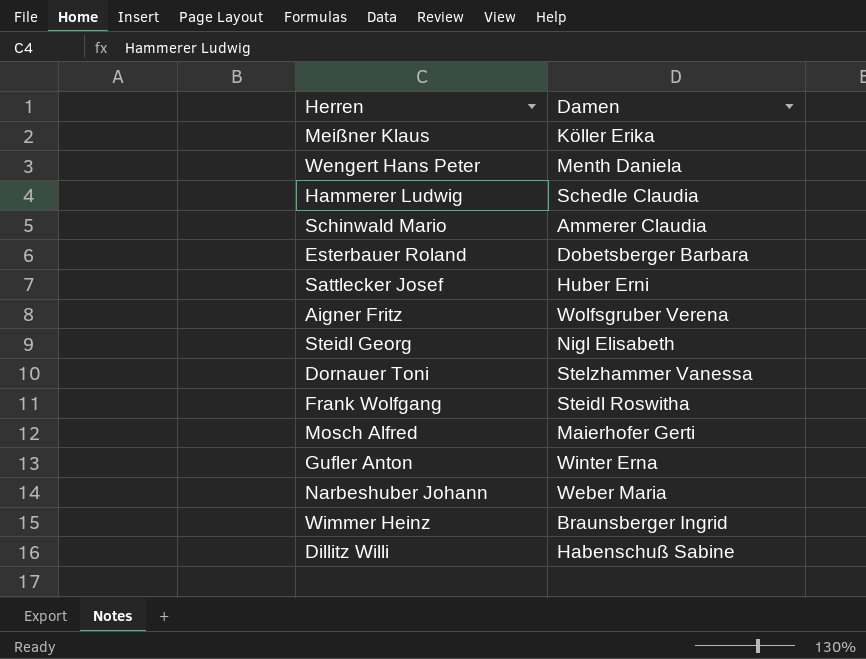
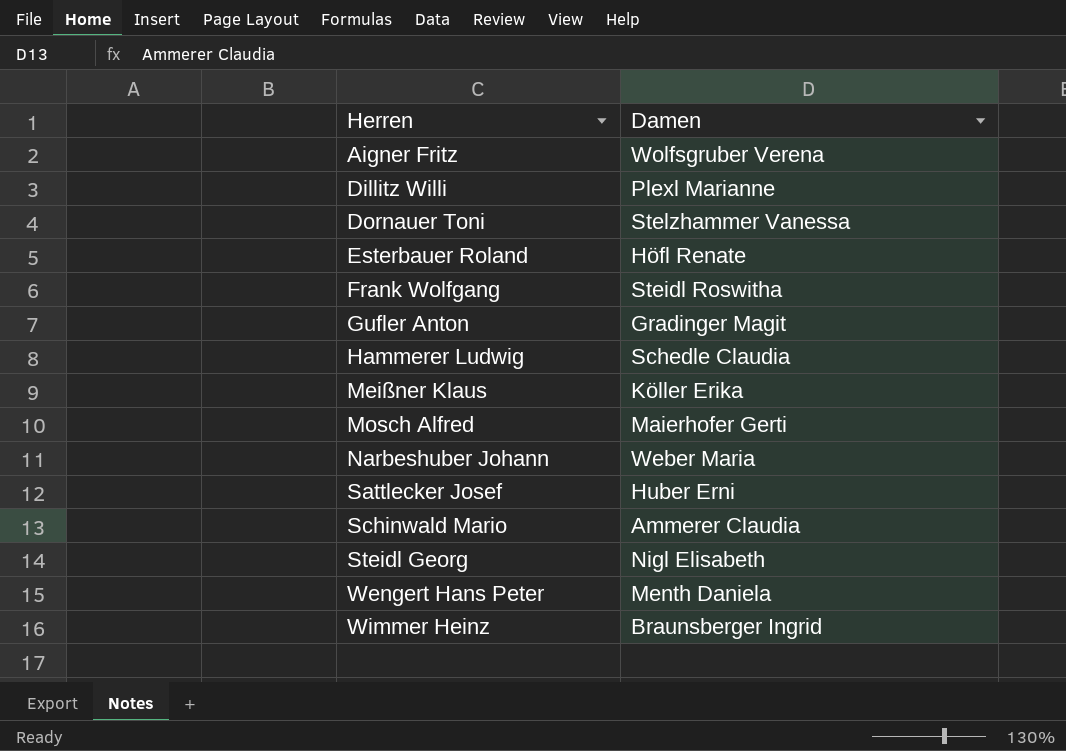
row order: none -> Herren ascending
Dillitz Willi | Damen: Habenschuß Sabine -> Plexl Marianne
Esterbauer Roland | Damen: Dobetsberger Barbara -> Höfl Renate
Gufler Anton | Damen: Winter Erna -> Gradinger Magit

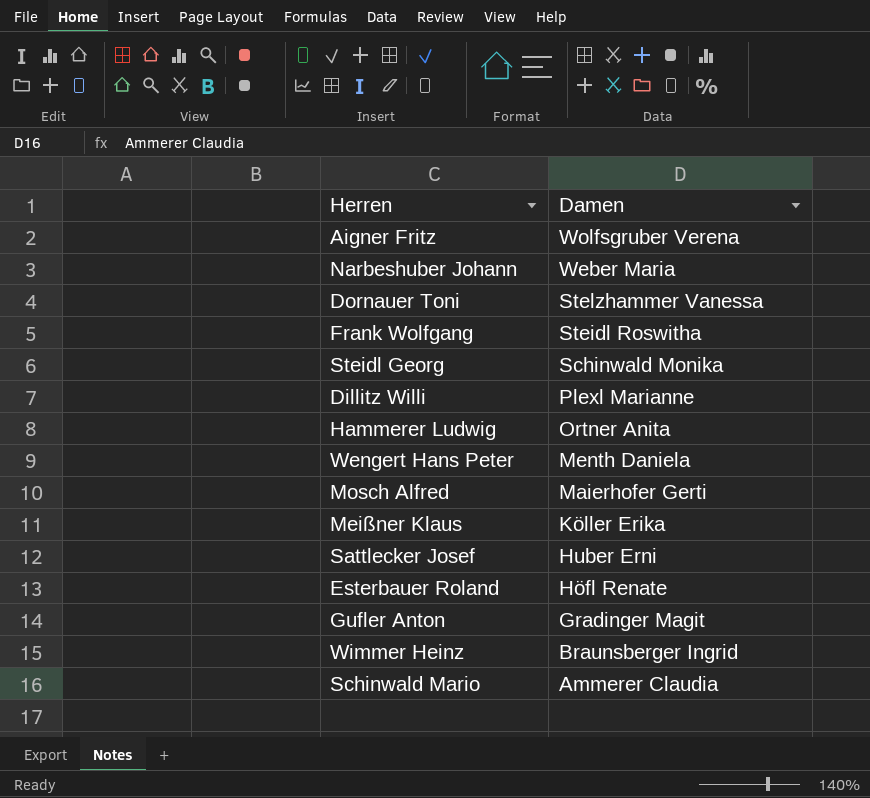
row order: Herren ascending -> Damen descending
Steidl Georg | Damen: Nigl Elisabeth -> Schinwald Monika
Hammerer Ludwig | Damen: Schedle Claudia -> Ortner Anita

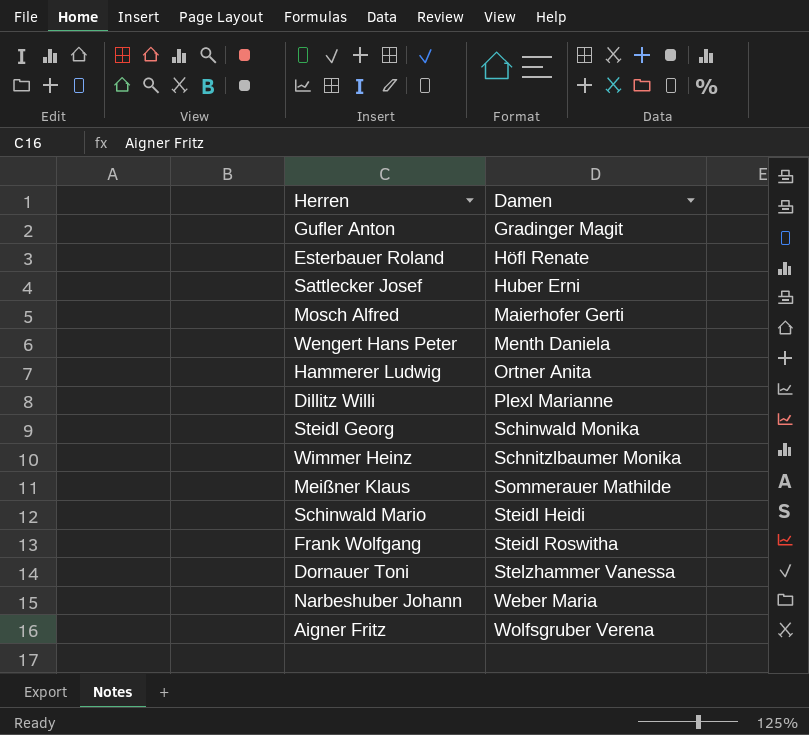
row order: Damen descending -> Damen ascending
Wimmer Heinz | Damen: Braunsberger Ingrid -> Schnitzlbaumer Monika
Meißner Klaus | Damen: Köller Erika -> Sommerauer Mathilde
Schinwald Mario | Damen: Ammerer Claudia -> Steidl Heidi

